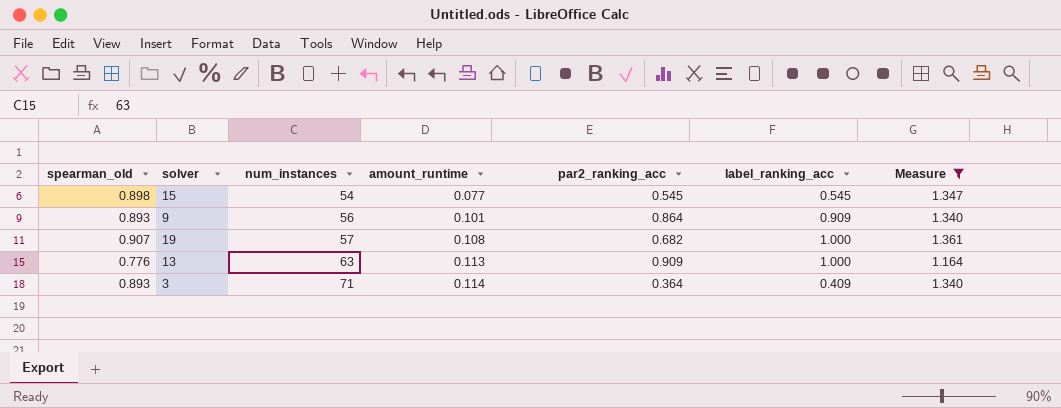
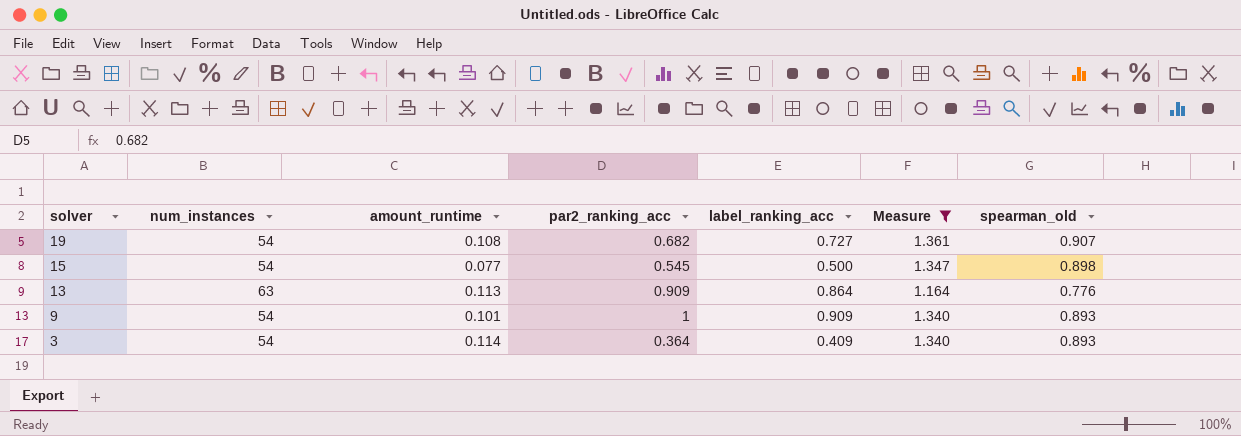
row order: num_instances ascending -> solver descending
column spearman_old | position: 1 -> 7
19 | num_instances: 57 -> 54
19 | label_ranking_acc: 1.000 -> 0.727
15 | label_ranking_acc: 0.545 -> 0.500
13 | label_ranking_acc: 1.000 -> 0.864
9 | num_instances: 56 -> 54
9 | par2_ranking_acc: 0.864 -> 1
3 | num_instances: 71 -> 54

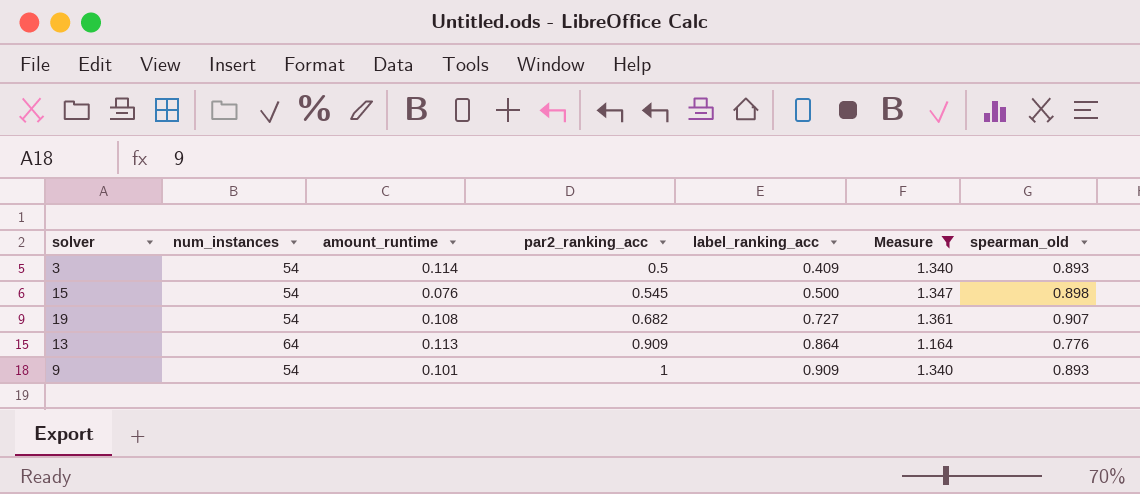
row order: solver descending -> par2_ranking_acc ascending
3 | par2_ranking_acc: 0.364 -> 0.5
15 | amount_runtime: 0.077 -> 0.076
13 | num_instances: 63 -> 64

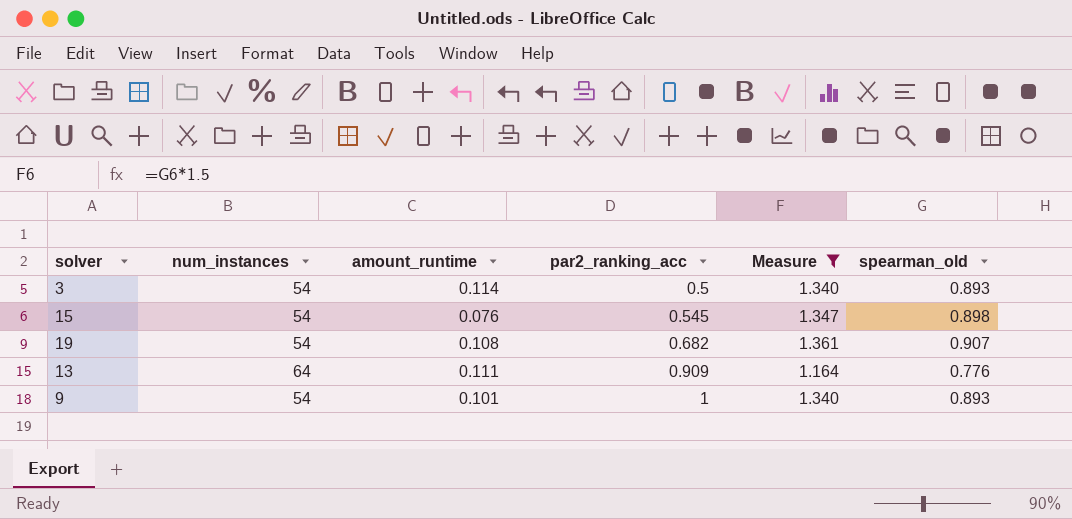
column label_ranking_acc | position: 5 -> none
13 | amount_runtime: 0.113 -> 0.111

